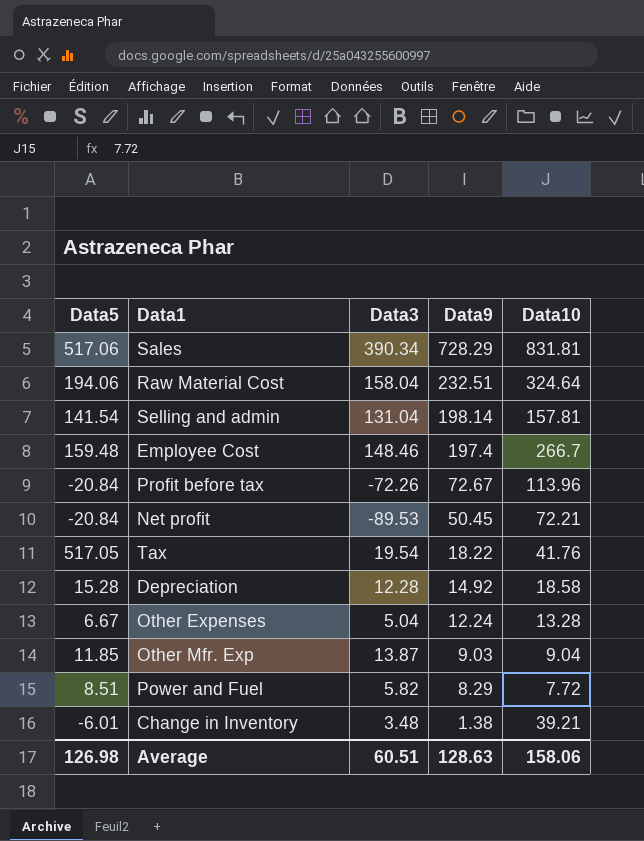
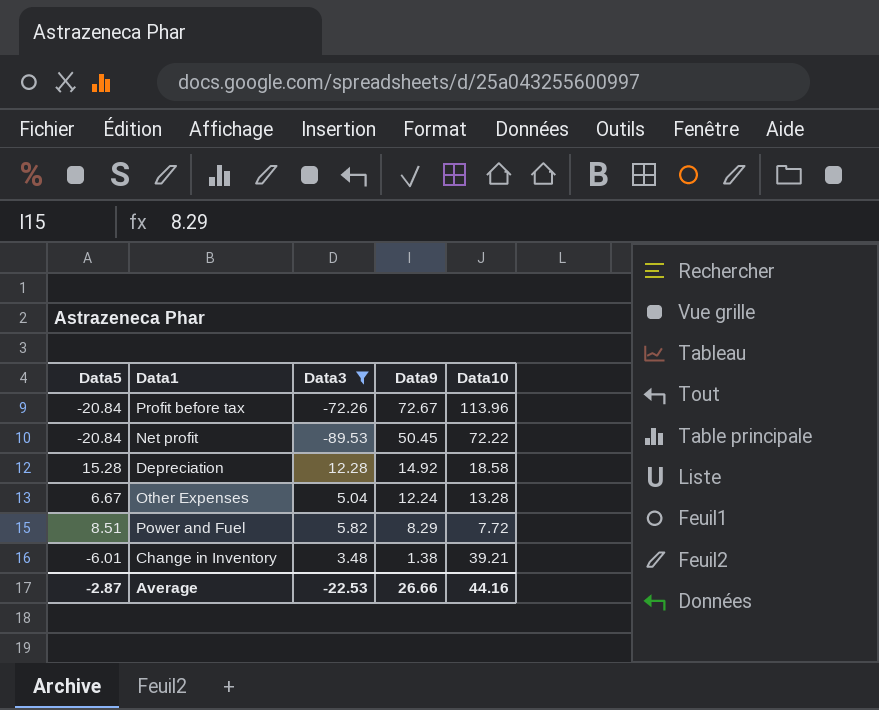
filter: none -> Data3 <= 12.28
Net profit | Data10: 72.21 -> 72.22
Average | Data5: 126.98 -> -2.87
Average | Data3: 60.51 -> -22.53
Average | Data9: 128.63 -> 26.66
Average | Data10: 158.06 -> 44.16

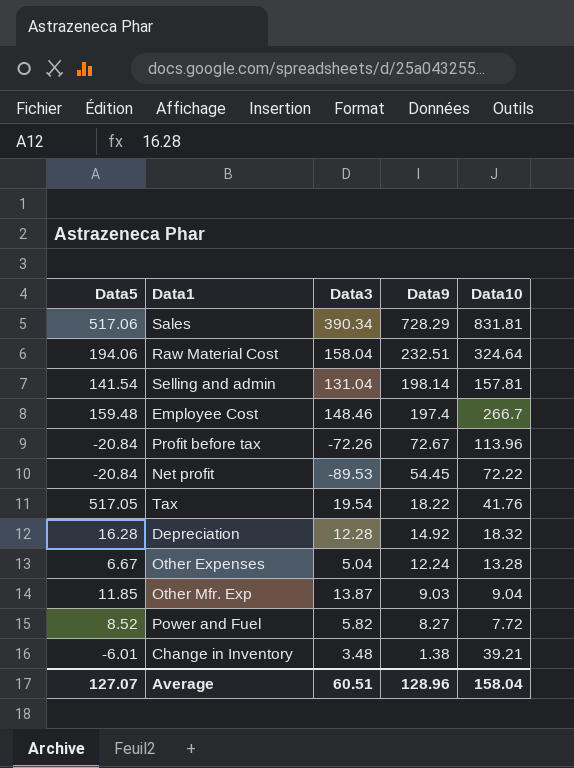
filter: Data3 <= 12.28 -> none
Net profit | Data9: 50.45 -> 54.45
Depreciation | Data5: 15.28 -> 16.28
Depreciation | Data10: 18.58 -> 18.32
Power and Fuel | Data5: 8.51 -> 8.52
Power and Fuel | Data9: 8.29 -> 8.27
Average | Data5: -2.87 -> 127.07
Average | Data3: -22.53 -> 60.51
Average | Data9: 26.66 -> 128.96
Average | Data10: 44.16 -> 158.04

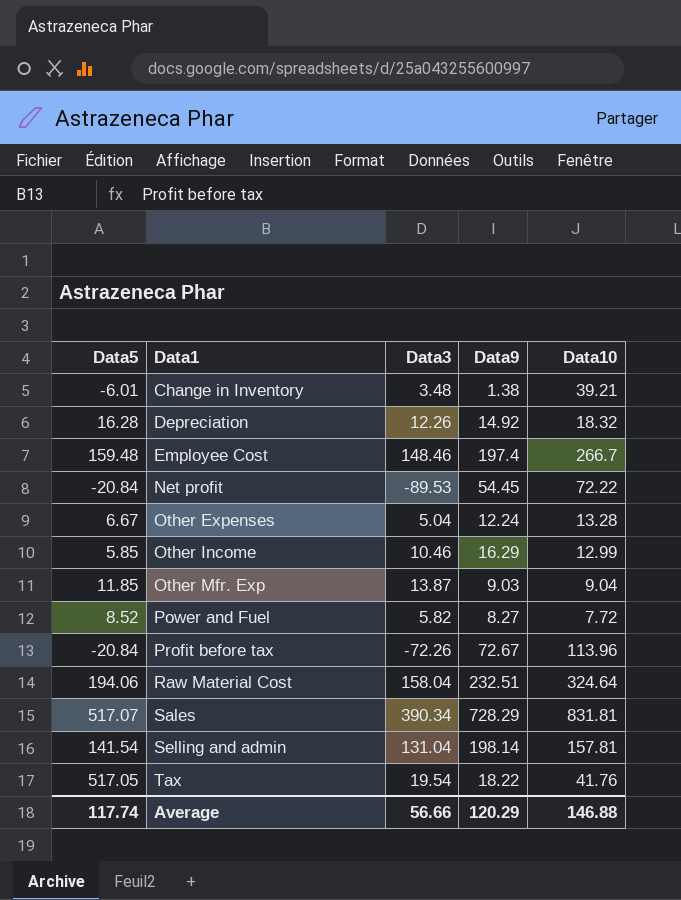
row order: Data9 descending -> Data1 ascending
Depreciation | Data3: 12.28 -> 12.26
row Other Income: none -> 5.85 | 10.46 | 16.29 | 12.99
Sales | Data5: 517.06 -> 517.07
Average | Data5: 127.07 -> 117.74
Average | Data3: 60.51 -> 56.66
Average | Data9: 128.96 -> 120.29
Average | Data10: 158.04 -> 146.88

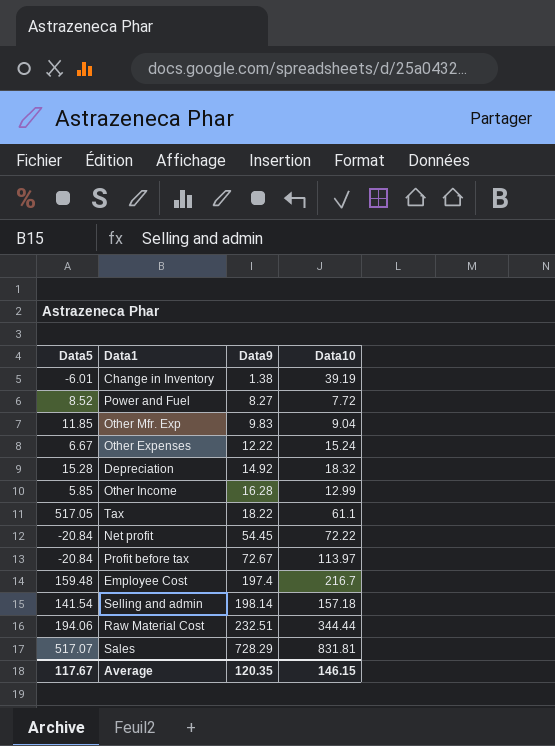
row order: Data1 ascending -> Data9 ascending
column Data3 | position: 3 -> none
Change in Inventory | Data10: 39.21 -> 39.19
Other Mfr. Exp | Data9: 9.03 -> 9.83
Other Expenses | Data9: 12.24 -> 12.22
Other Expenses | Data10: 13.28 -> 15.24
Depreciation | Data5: 16.28 -> 15.28
Other Income | Data9: 16.29 -> 16.28
Tax | Data10: 41.76 -> 61.1
Profit before tax | Data10: 113.96 -> 113.97
Employee Cost | Data10: 266.7 -> 216.7
Selling and admin | Data10: 157.81 -> 157.18
Raw Material Cost | Data10: 324.64 -> 344.44
Average | Data5: 117.74 -> 117.67
Average | Data9: 120.29 -> 120.35
Average | Data10: 146.88 -> 146.15

